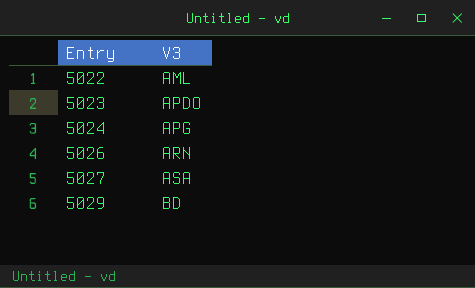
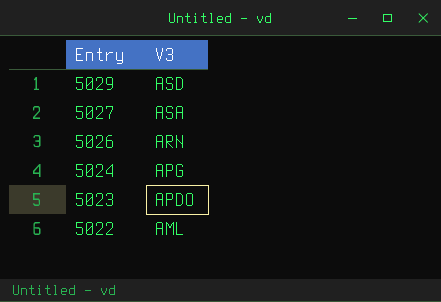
row order: Entry ascending -> Entry descending
5029 | V3: BD -> ASD

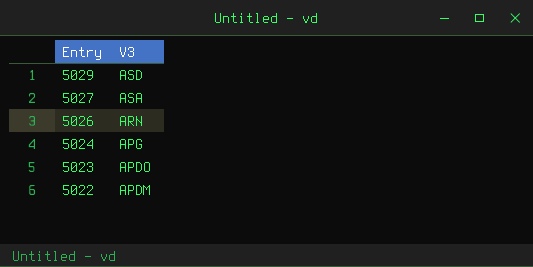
5022 | V3: AML -> APDM

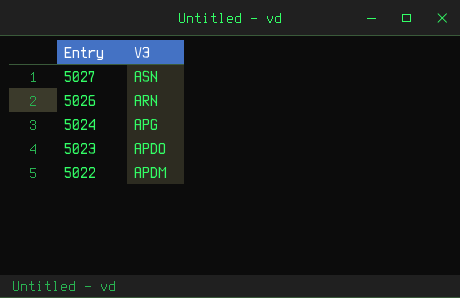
row 5029: ASD -> none
5027 | V3: ASA -> ASN

